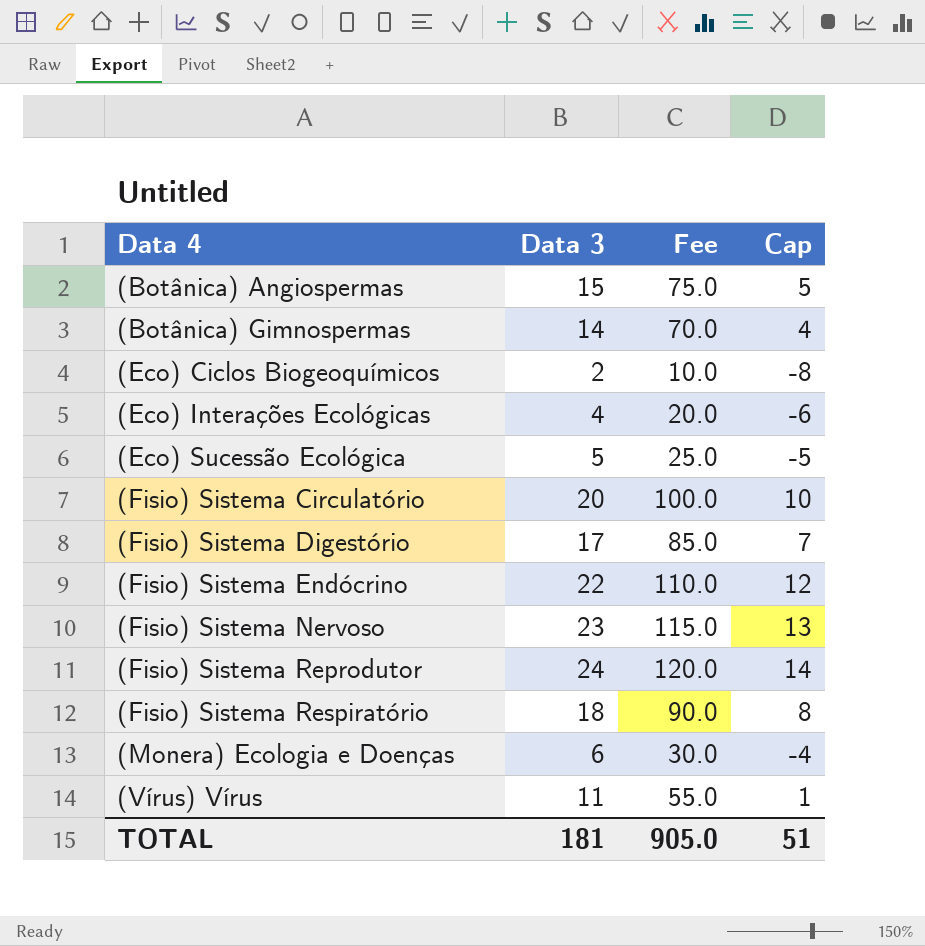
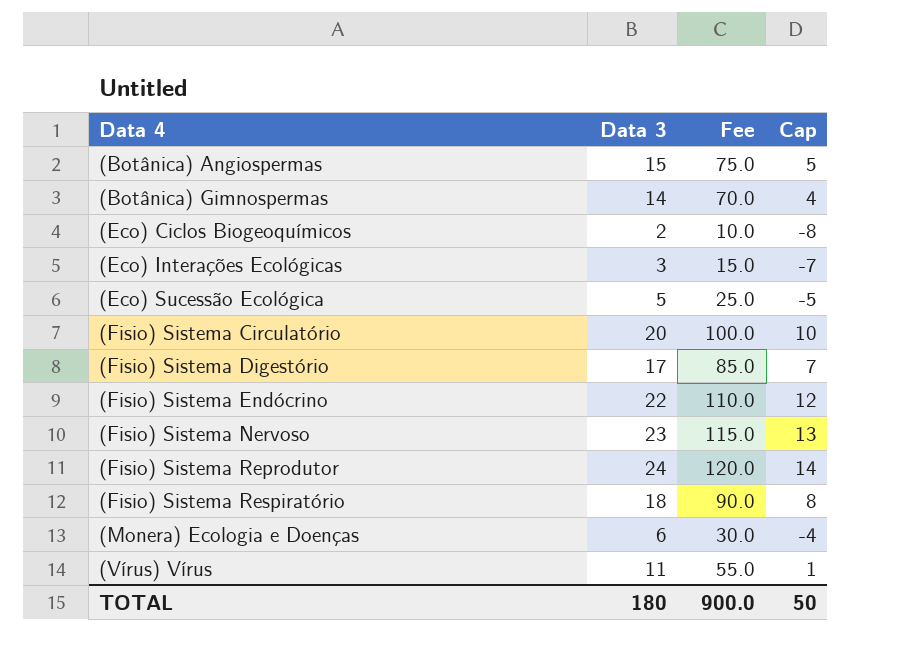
(Eco) Interações Ecológicas | Data 3: 4 -> 3
(Eco) Interações Ecológicas | Fee: 20.0 -> 15.0
(Eco) Interações Ecológicas | Cap: -6 -> -7
TOTAL | Data 3: 181 -> 180
TOTAL | Fee: 905.0 -> 900.0
TOTAL | Cap: 51 -> 50

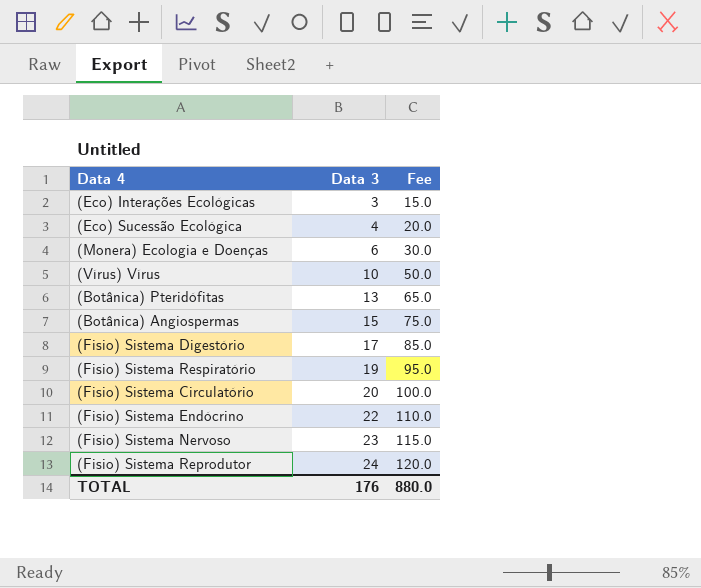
row order: Data 4 ascending -> Data 3 ascending
column Cap | formula: [Data 3] - 10 -> none
row (Botânica) Gimnospermas: 14 | 70.0 | 4 -> none
row (Eco) Ciclos Biogeoquímicos: 2 | 10.0 | -8 -> none
(Eco) Sucessão Ecológica | Data 3: 5 -> 4
(Eco) Sucessão Ecológica | Fee: 25.0 -> 20.0
(Vírus) Vírus | Data 3: 11 -> 10
(Vírus) Vírus | Fee: 55.0 -> 50.0
row (Botânica) Pteridófitas: none -> 13 | 65.0
(Fisio) Sistema Respiratório | Data 3: 18 -> 19
(Fisio) Sistema Respiratório | Fee: 90.0 -> 95.0
TOTAL | Data 3: 180 -> 176
TOTAL | Fee: 900.0 -> 880.0

